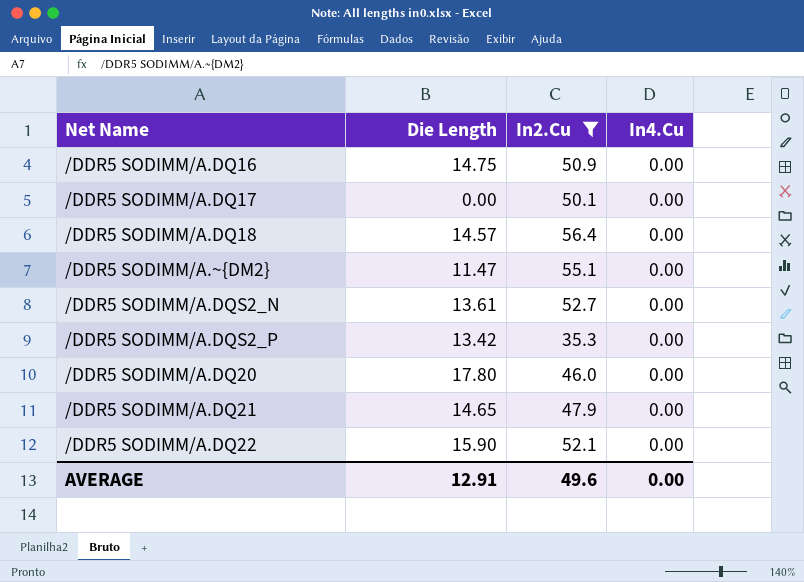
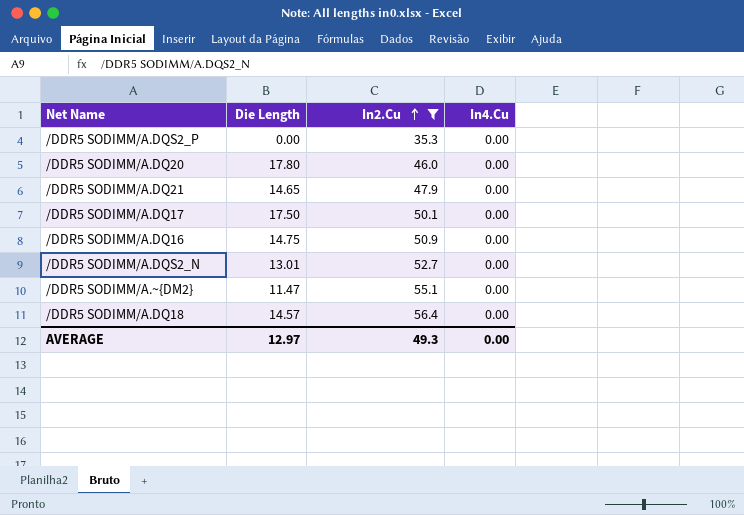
row order: none -> In2.Cu ascending
row /DDR5 SODIMM/A.DQ22: 15.90 | 52.1 | 0.00 -> none
/DDR5 SODIMM/A.DQS2_P | Die Length: 13.42 -> 0.00
/DDR5 SODIMM/A.DQ17 | Die Length: 0.00 -> 17.50
/DDR5 SODIMM/A.DQS2_N | Die Length: 13.61 -> 13.01
AVERAGE | Die Length: 12.91 -> 12.97
AVERAGE | In2.Cu: 49.6 -> 49.3

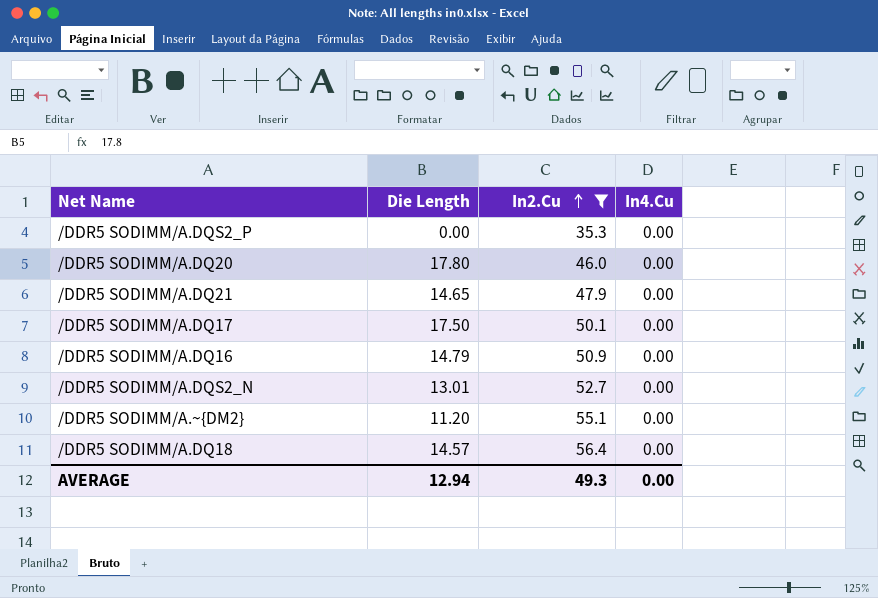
/DDR5 SODIMM/A.DQ16 | Die Length: 14.75 -> 14.79
/DDR5 SODIMM/A.~{DM2} | Die Length: 11.47 -> 11.20
AVERAGE | Die Length: 12.97 -> 12.94

